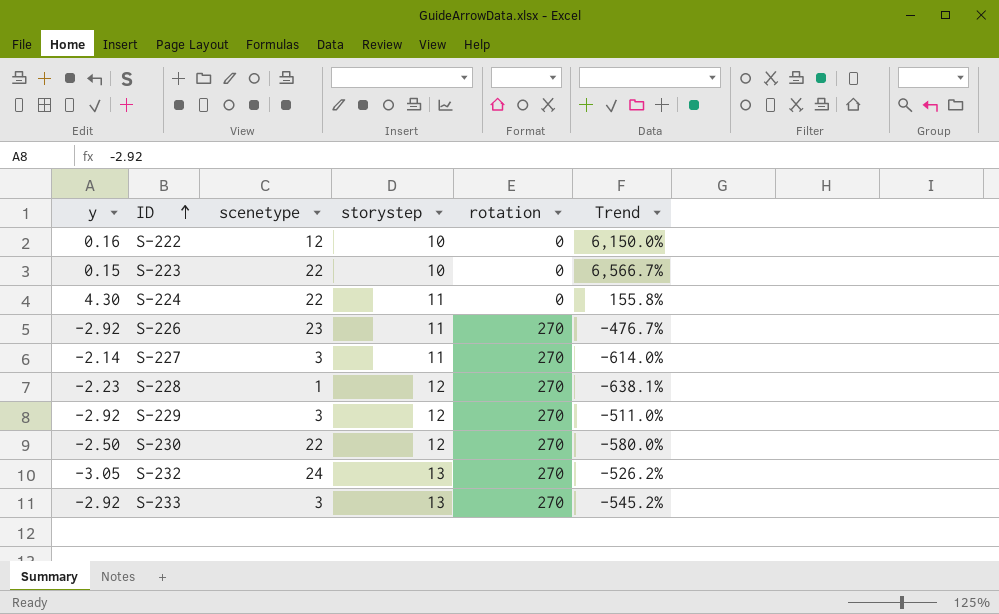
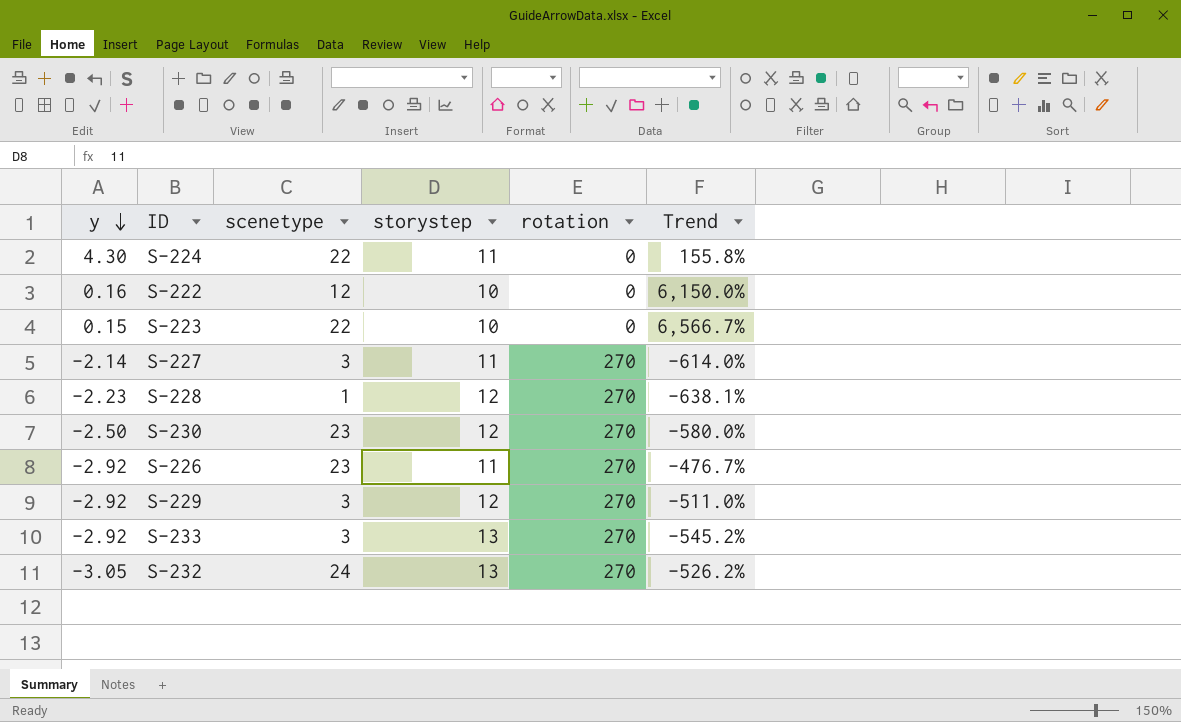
row order: ID ascending -> y descending
S-230 | scenetype: 22 -> 23

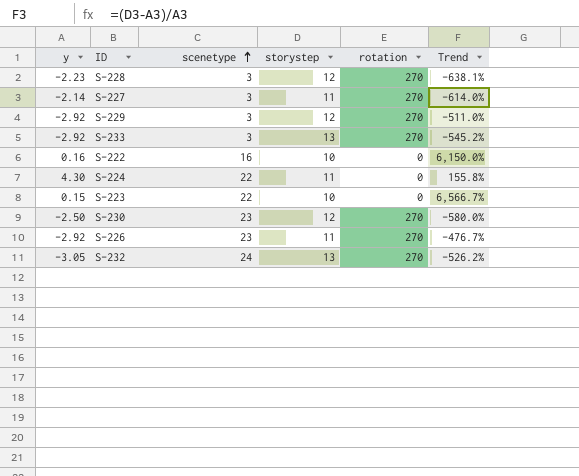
row order: y descending -> scenetype ascending
S-228 | scenetype: 1 -> 3
S-222 | scenetype: 12 -> 16

